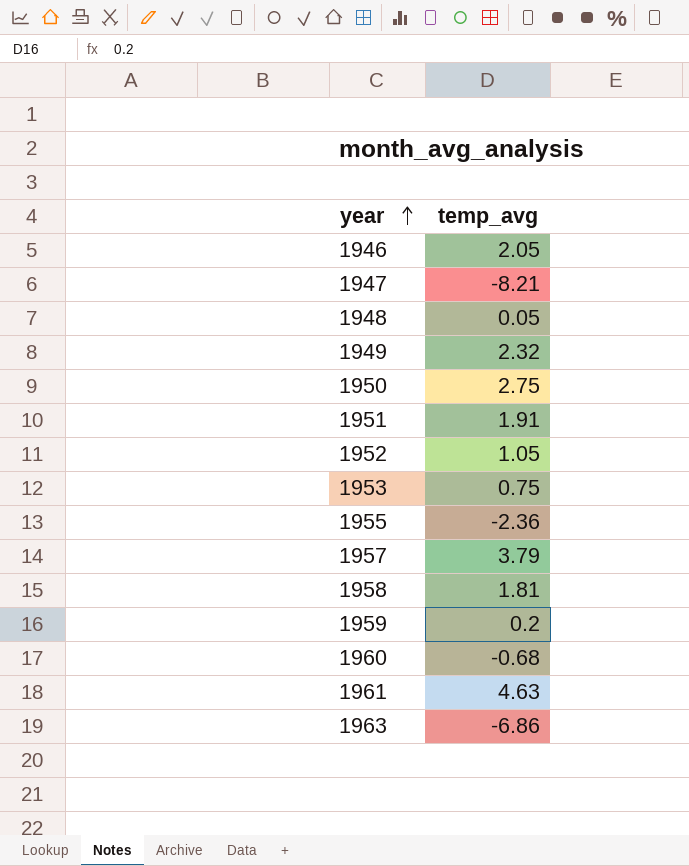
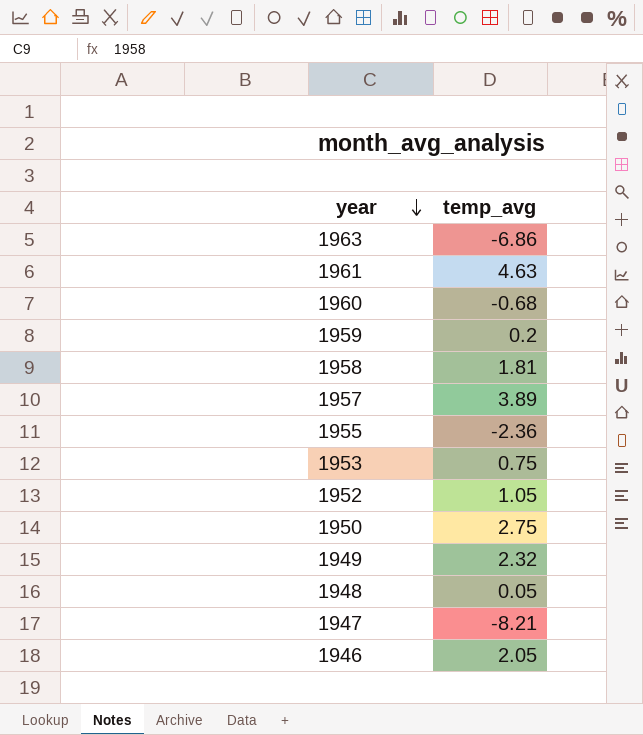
row order: year ascending -> year descending
row 1951: 1.91 -> none
1957 | temp_avg: 3.79 -> 3.89

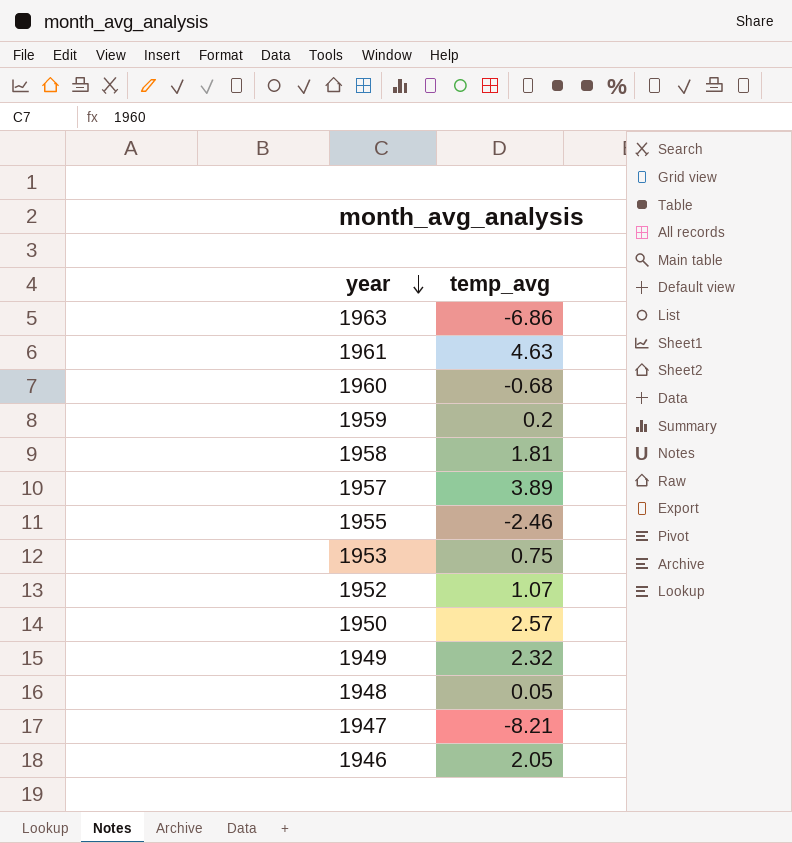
1955 | temp_avg: -2.36 -> -2.46
1952 | temp_avg: 1.05 -> 1.07
1950 | temp_avg: 2.75 -> 2.57

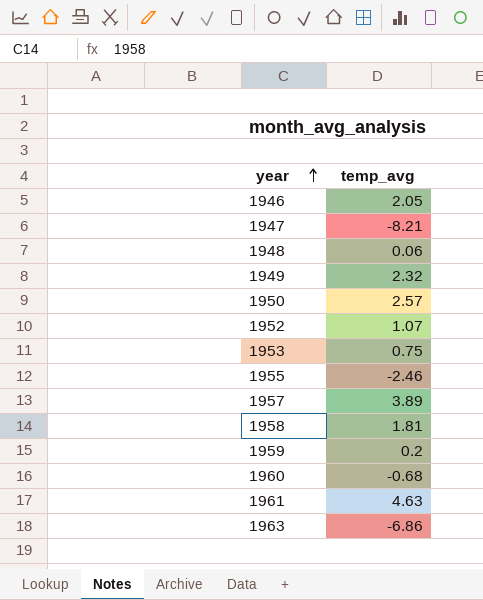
row order: year descending -> year ascending
1948 | temp_avg: 0.05 -> 0.06

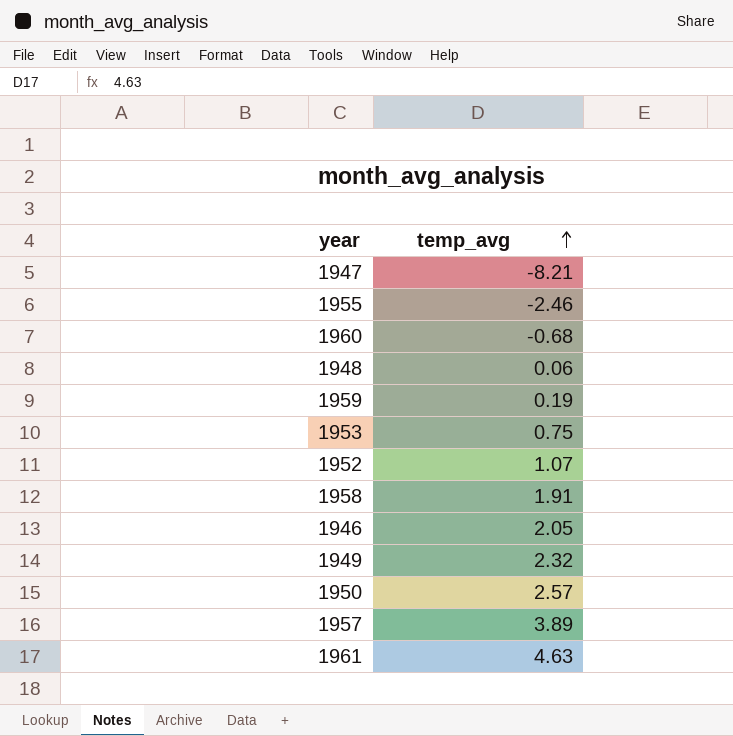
row order: year ascending -> temp_avg ascending
row 1963: -6.86 -> none
1959 | temp_avg: 0.2 -> 0.19
1958 | temp_avg: 1.81 -> 1.91

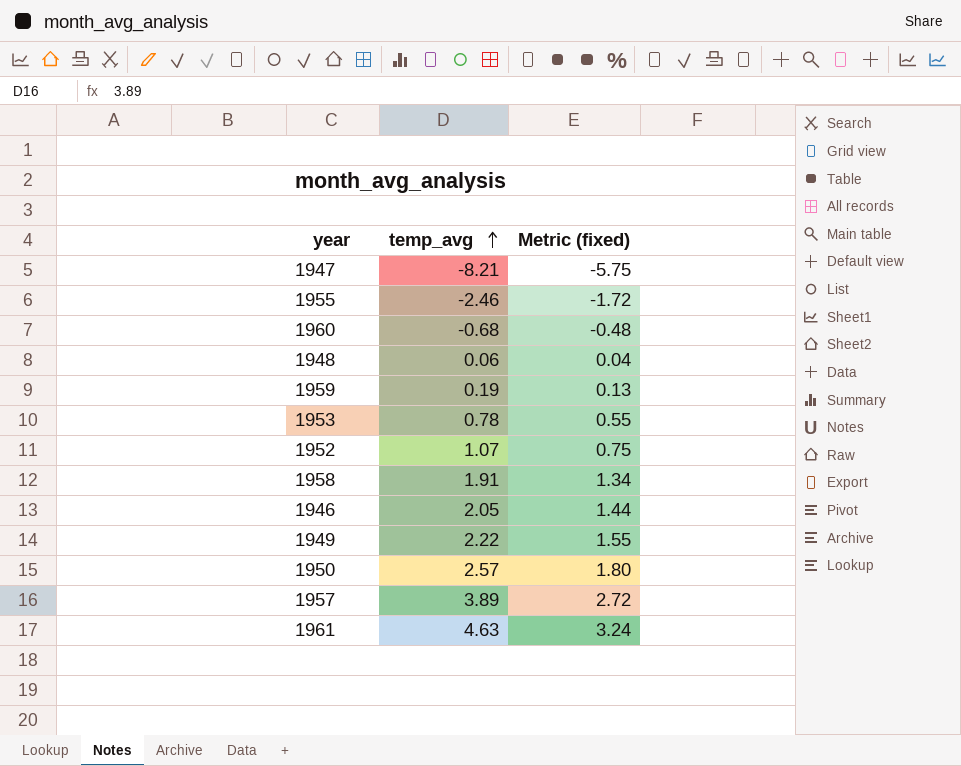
column Metric (fixed) | formula: none -> [temp_avg] * 0.7
1953 | temp_avg: 0.75 -> 0.78
1949 | temp_avg: 2.32 -> 2.22

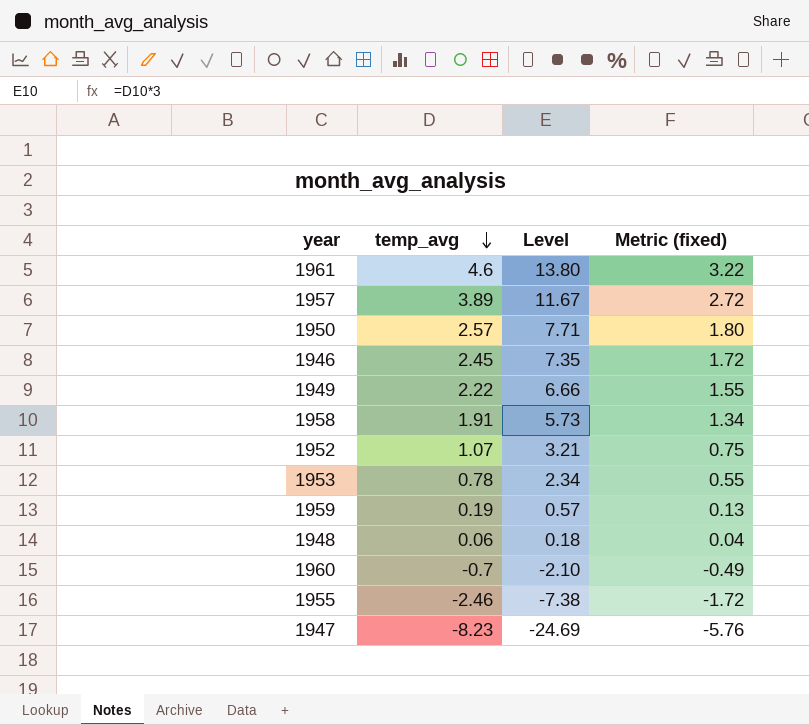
row order: temp_avg ascending -> temp_avg descending
column Level | formula: none -> [temp_avg] * 3
1961 | temp_avg: 4.63 -> 4.6
1961 | Metric (fixed): 3.24 -> 3.22
1946 | temp_avg: 2.05 -> 2.45
1946 | Metric (fixed): 1.44 -> 1.72
1960 | temp_avg: -0.68 -> -0.7
1960 | Metric (fixed): -0.48 -> -0.49
1947 | temp_avg: -8.21 -> -8.23
1947 | Metric (fixed): -5.75 -> -5.76

